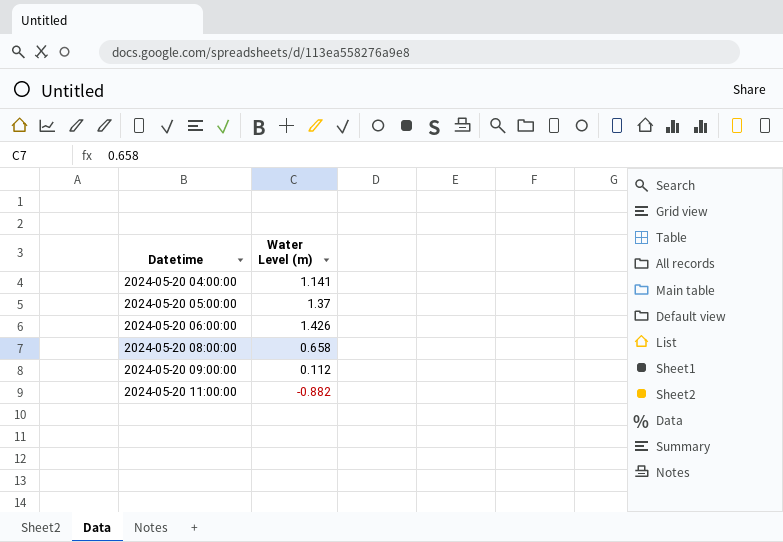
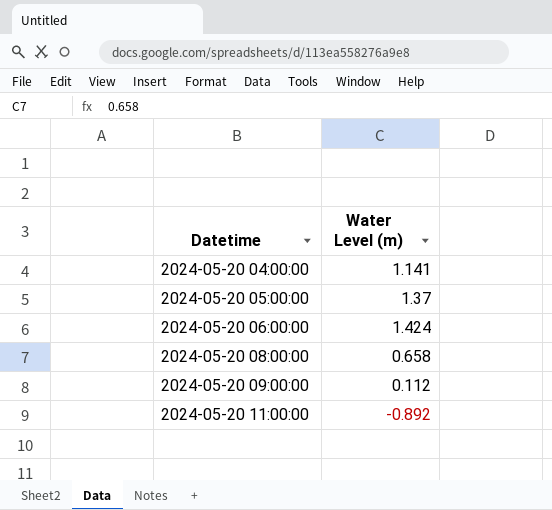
2024-05-20 06:00:00 | Water Level (m): 1.426 -> 1.424
2024-05-20 11:00:00 | Water Level (m): -0.882 -> -0.892

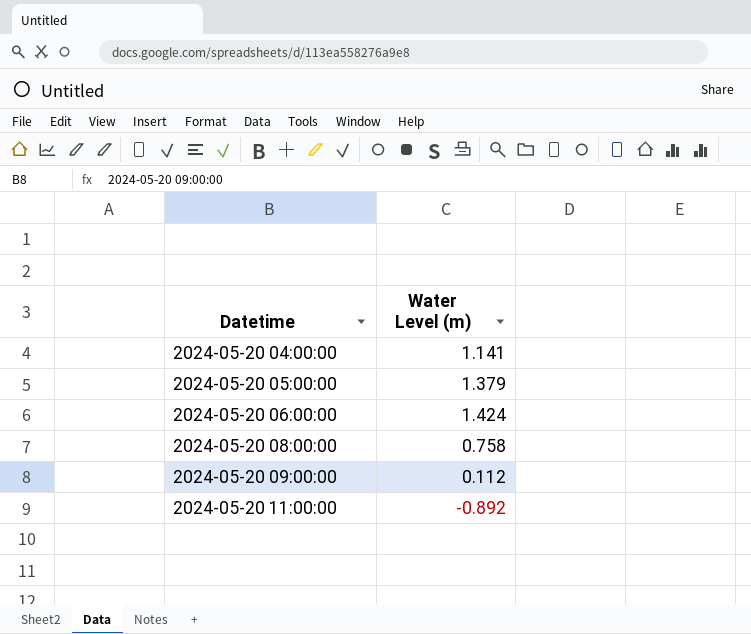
2024-05-20 05:00:00 | Water Level (m): 1.37 -> 1.379
2024-05-20 08:00:00 | Water Level (m): 0.658 -> 0.758

